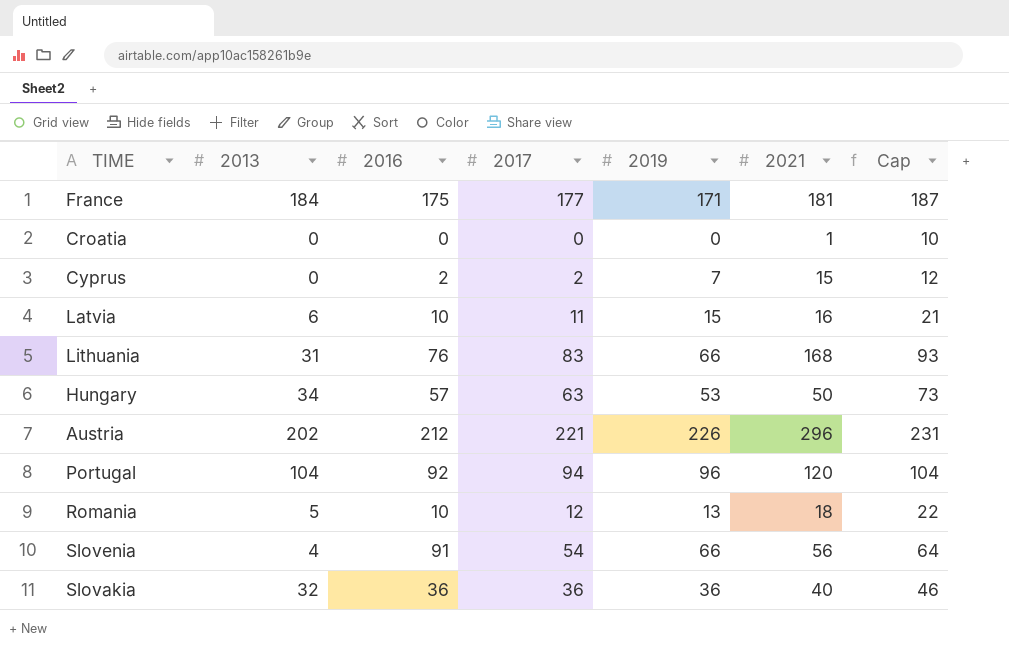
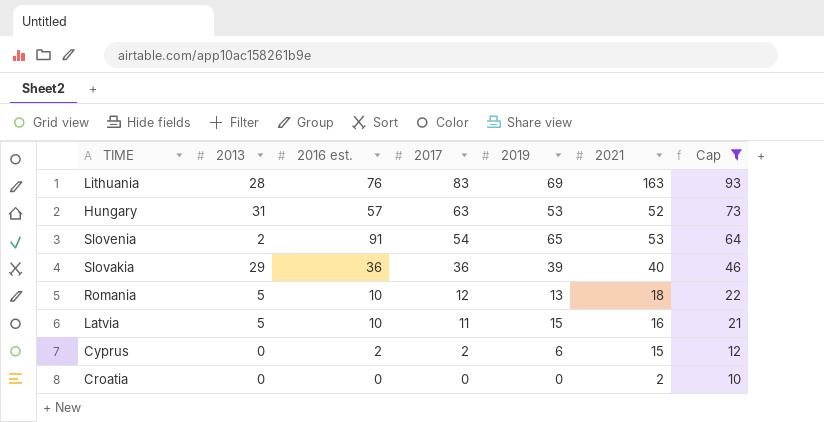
filter: none -> Cap <= 93
row order: none -> 2017 descending
column name: 2016 -> 2016 est.
Lithuania | 2013: 31 -> 28
Lithuania | 2019: 66 -> 69
Lithuania | 2021: 168 -> 163
Hungary | 2013: 34 -> 31
Hungary | 2021: 50 -> 52
Slovenia | 2013: 4 -> 2
Slovenia | 2019: 66 -> 65
Slovenia | 2021: 56 -> 53
Slovakia | 2013: 32 -> 29
Slovakia | 2019: 36 -> 39
Latvia | 2013: 6 -> 5
Cyprus | 2019: 7 -> 6
Croatia | 2021: 1 -> 2

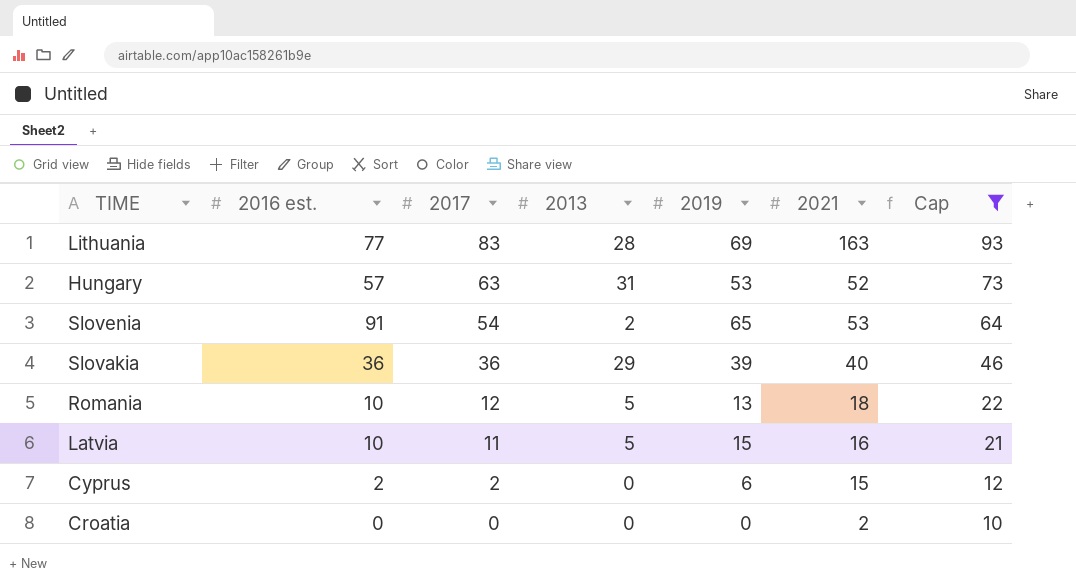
column 2013 | position: 2 -> 4
Lithuania | 2016 est.: 76 -> 77

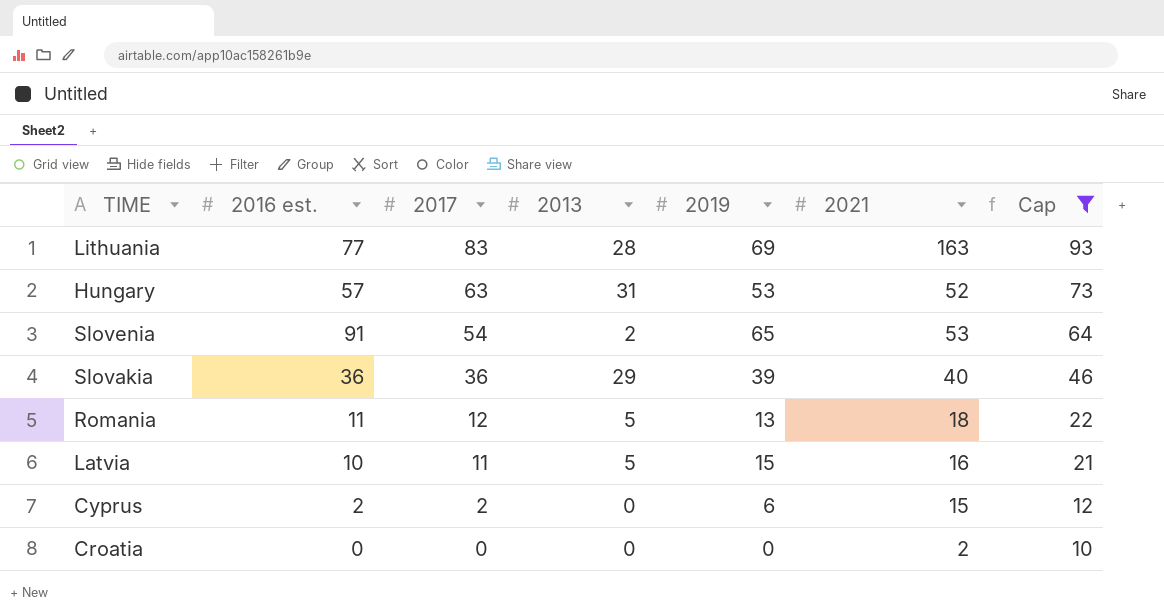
Romania | 2016 est.: 10 -> 11

